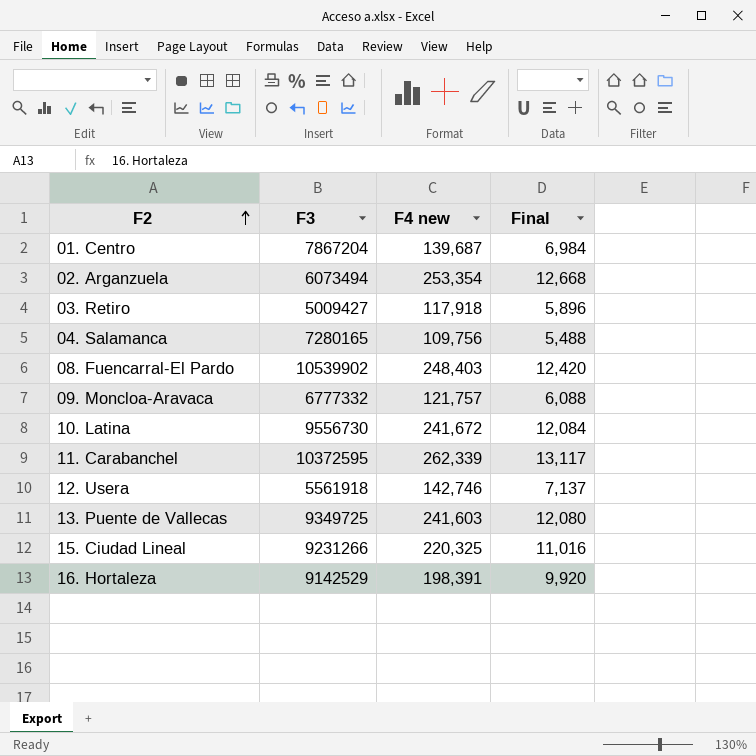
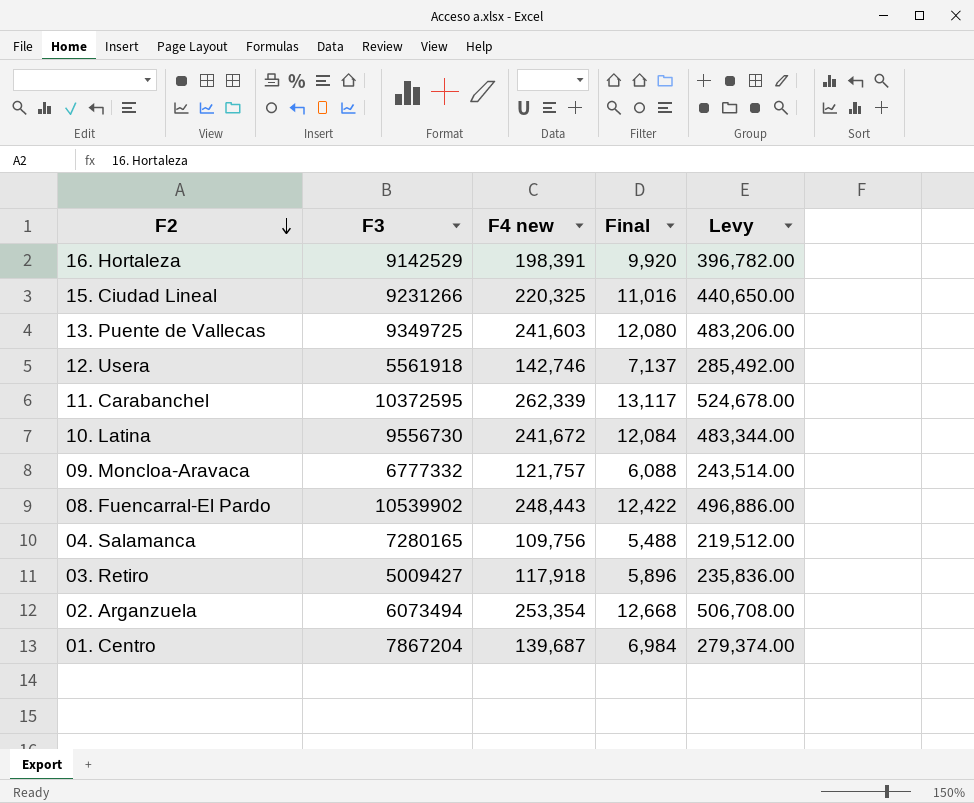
row order: F2 ascending -> F2 descending
column Levy | formula: none -> [F4 new] * 2
08. Fuencarral-El Pardo | F4 new: 248,403 -> 248,443
08. Fuencarral-El Pardo | Final: 12,420 -> 12,422

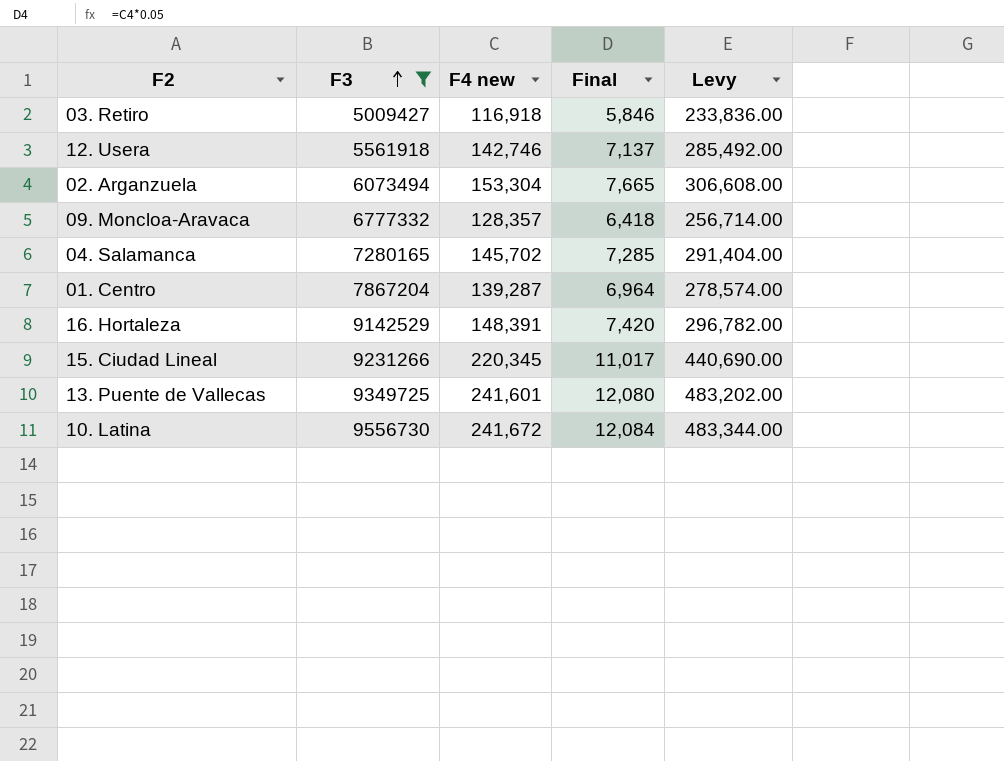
filter: none -> F3 <= 9556730
row order: F2 descending -> F3 ascending
03. Retiro | F4 new: 117,918 -> 116,918
03. Retiro | Final: 5,896 -> 5,846
03. Retiro | Levy: 235,836.00 -> 233,836.00
02. Arganzuela | F4 new: 253,354 -> 153,304
02. Arganzuela | Final: 12,668 -> 7,665
02. Arganzuela | Levy: 506,708.00 -> 306,608.00
09. Moncloa-Aravaca | F4 new: 121,757 -> 128,357
09. Moncloa-Aravaca | Final: 6,088 -> 6,418
09. Moncloa-Aravaca | Levy: 243,514.00 -> 256,714.00
04. Salamanca | F4 new: 109,756 -> 145,702
04. Salamanca | Final: 5,488 -> 7,285
04. Salamanca | Levy: 219,512.00 -> 291,404.00
01. Centro | F4 new: 139,687 -> 139,287
01. Centro | Final: 6,984 -> 6,964
01. Centro | Levy: 279,374.00 -> 278,574.00
16. Hortaleza | F4 new: 198,391 -> 148,391
16. Hortaleza | Final: 9,920 -> 7,420
16. Hortaleza | Levy: 396,782.00 -> 296,782.00
15. Ciudad Lineal | F4 new: 220,325 -> 220,345
15. Ciudad Lineal | Final: 11,016 -> 11,017
15. Ciudad Lineal | Levy: 440,650.00 -> 440,690.00
13. Puente de Vallecas | F4 new: 241,603 -> 241,601
13. Puente de Vallecas | Levy: 483,206.00 -> 483,202.00

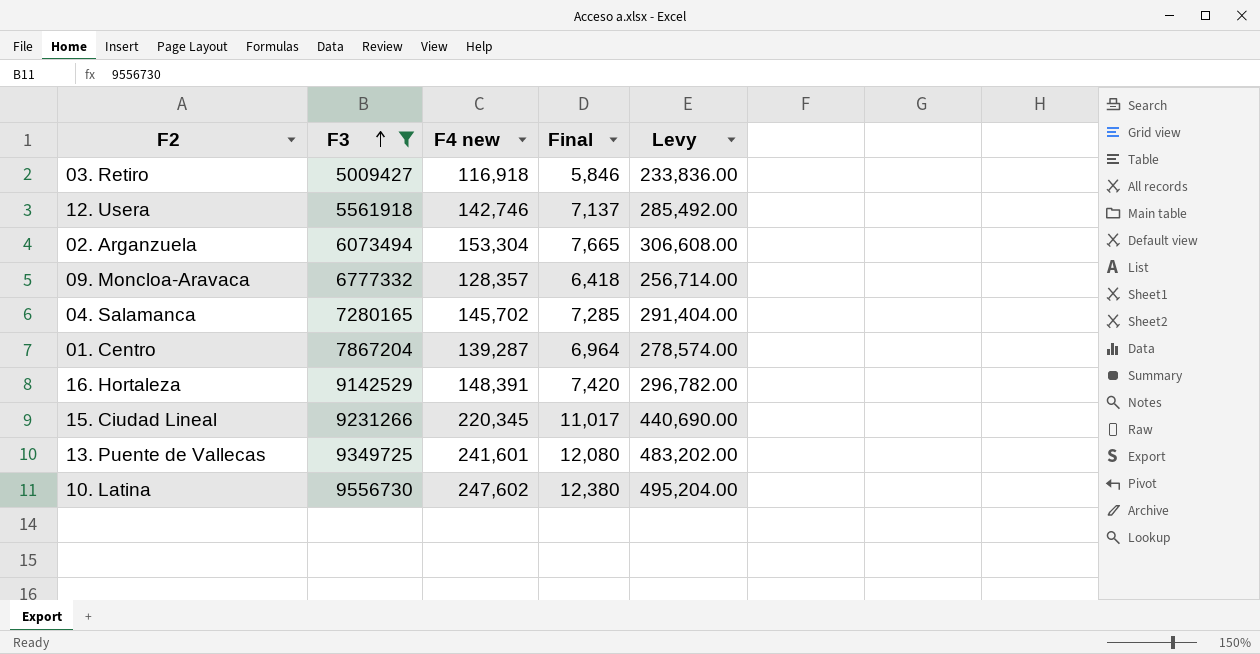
10. Latina | F4 new: 241,672 -> 247,602
10. Latina | Final: 12,084 -> 12,380
10. Latina | Levy: 483,344.00 -> 495,204.00

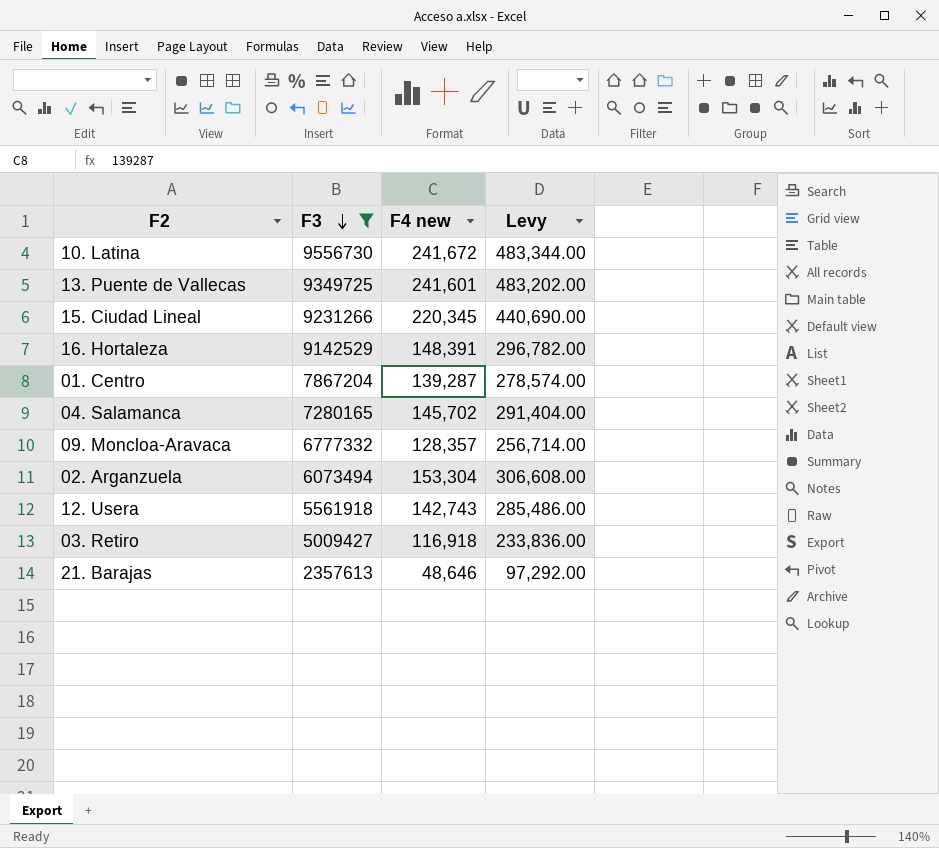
row order: F3 ascending -> F3 descending
column Final | formula: [F4 new] * 0.05 -> none
10. Latina | F4 new: 247,602 -> 241,672
10. Latina | Levy: 495,204.00 -> 483,344.00
12. Usera | F4 new: 142,746 -> 142,743
12. Usera | Levy: 285,492.00 -> 285,486.00
row 21. Barajas: none -> 2357613 | 48,646 | 97,292.00

